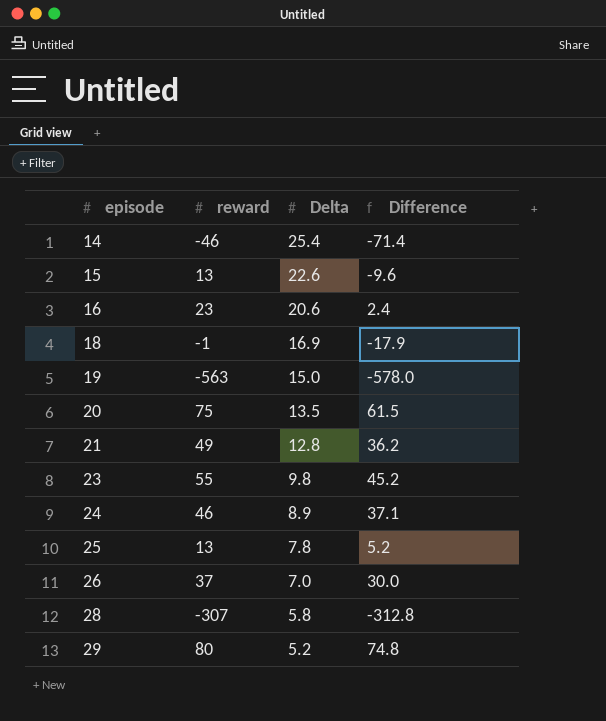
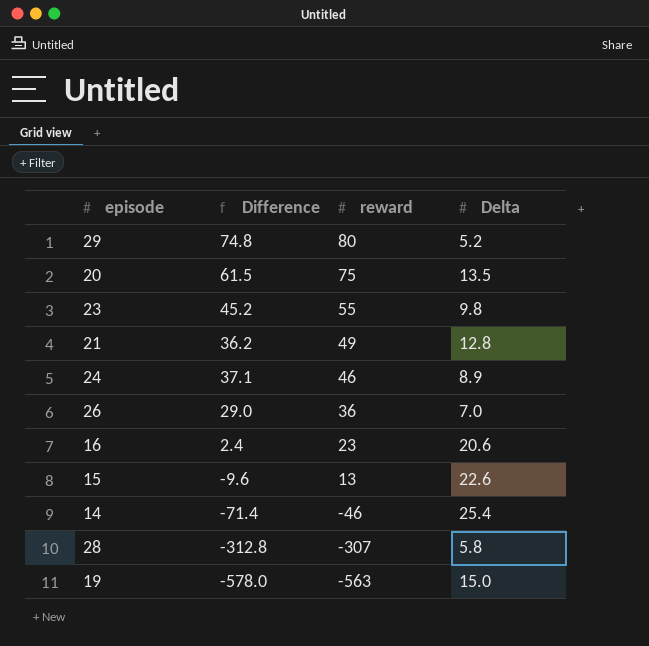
row order: episode ascending -> reward descending
column Difference | position: 4 -> 2
row 18: -1 | 16.9 | -17.9 -> none
row 25: 13 | 7.8 | 5.2 -> none
26 | Difference: 30.0 -> 29.0
26 | reward: 37 -> 36

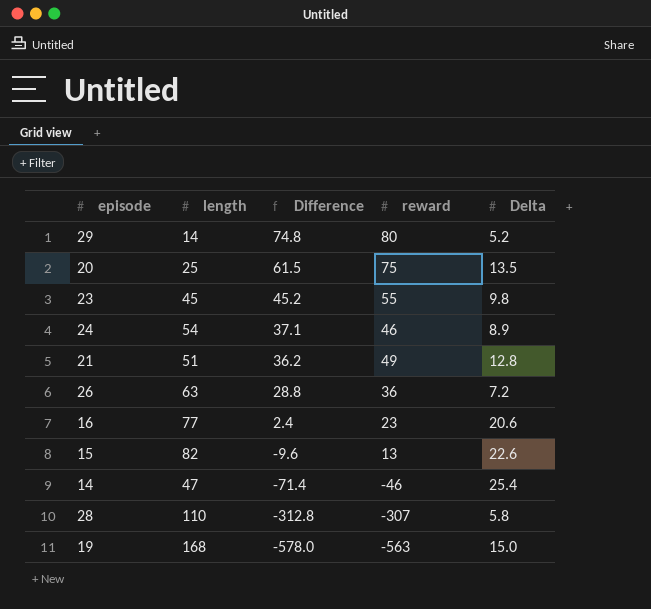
row order: reward descending -> Difference descending
column length | position: none -> 2
26 | Difference: 29.0 -> 28.8
26 | Delta: 7.0 -> 7.2

